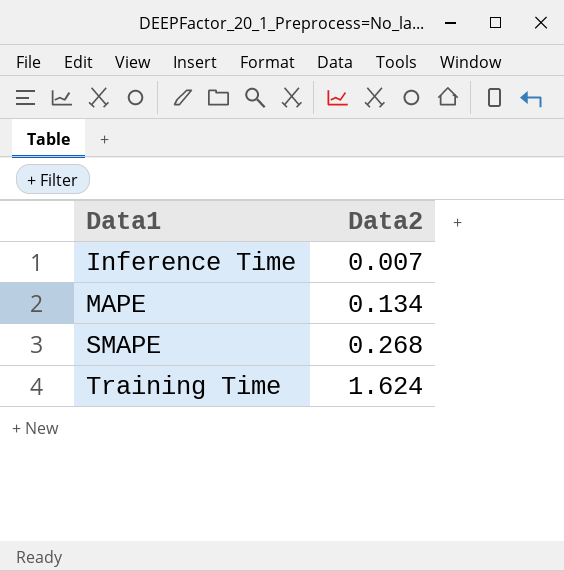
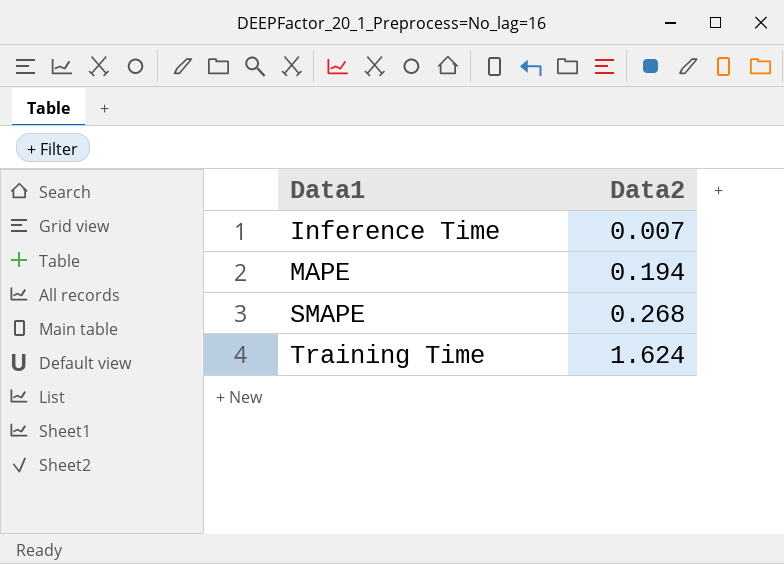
MAPE | Data2: 0.134 -> 0.194

